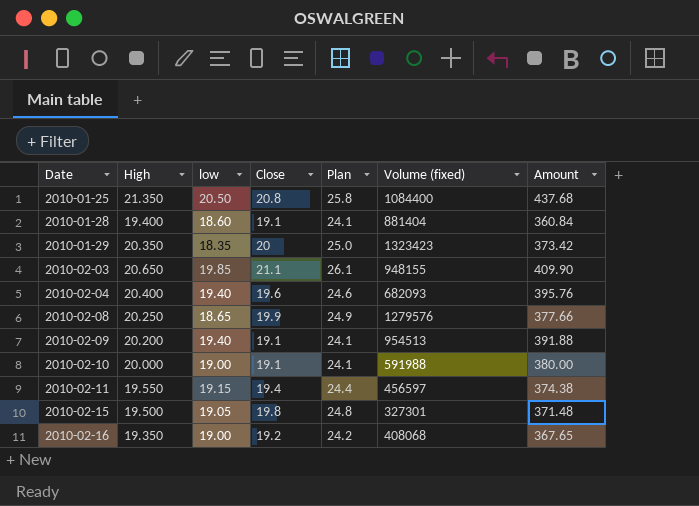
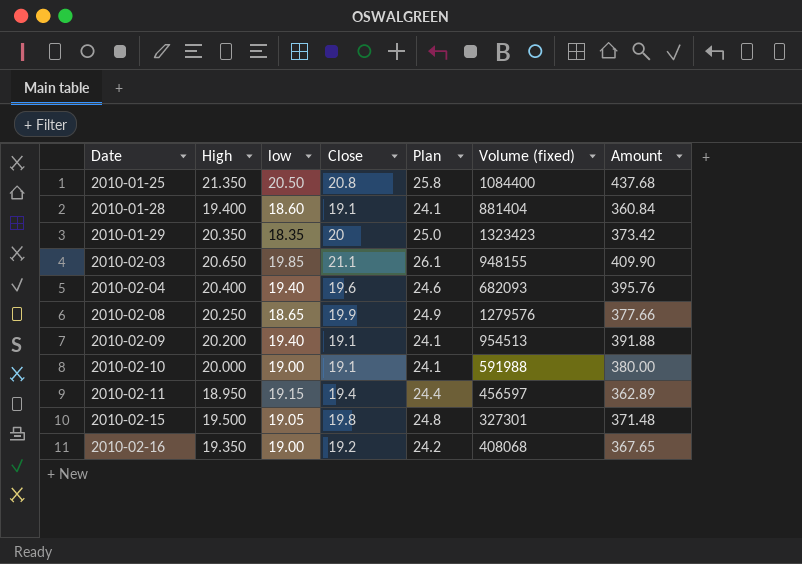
2010-02-11 | High: 19.550 -> 18.950
2010-02-11 | Amount: 374.38 -> 362.89

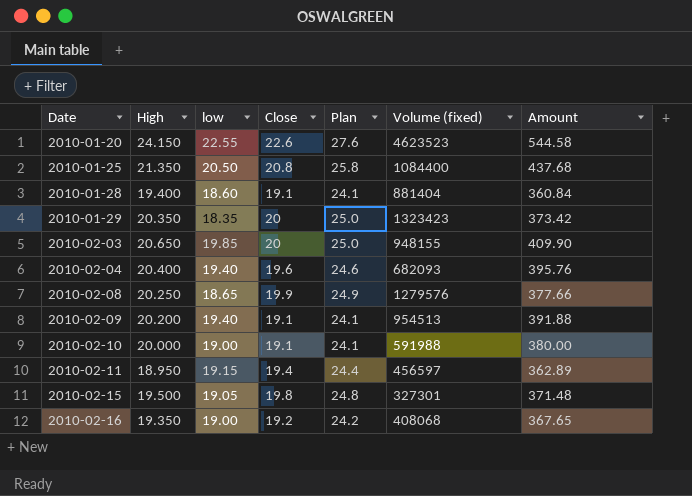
row 2010-01-20: none -> 24.150 | 22.55 | 22.6 | 27.6 | 4623523 | 544.58
2010-02-03 | Close: 21.1 -> 20
2010-02-03 | Plan: 26.1 -> 25.0

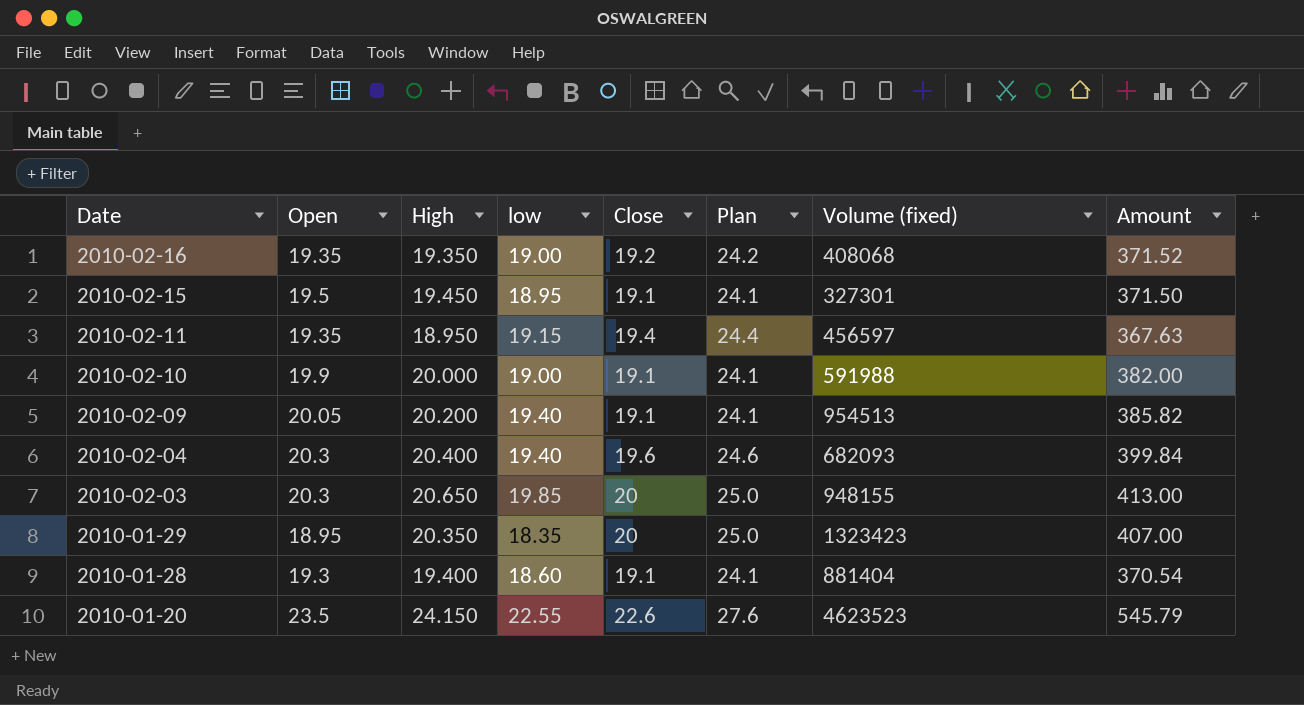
row order: Date ascending -> Date descending
column Open | position: none -> 2
column Amount | formula: [High] * [low] -> [High] * [Close]
row 2010-01-25: 21.350 | 20.50 | 20.8 | 25.8 | 1084400 | 437.68 -> none
row 2010-02-08: 20.250 | 18.65 | 19.9 | 24.9 | 1279576 | 377.66 -> none
2010-02-15 | High: 19.500 -> 19.450
2010-02-15 | low: 19.05 -> 18.95
2010-02-15 | Close: 19.8 -> 19.1
2010-02-15 | Plan: 24.8 -> 24.1

